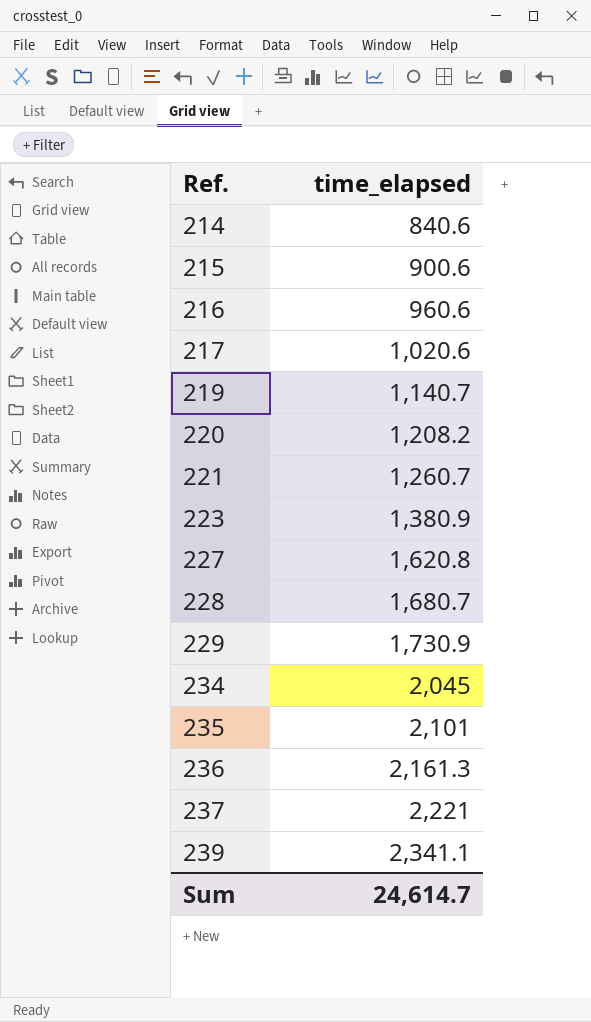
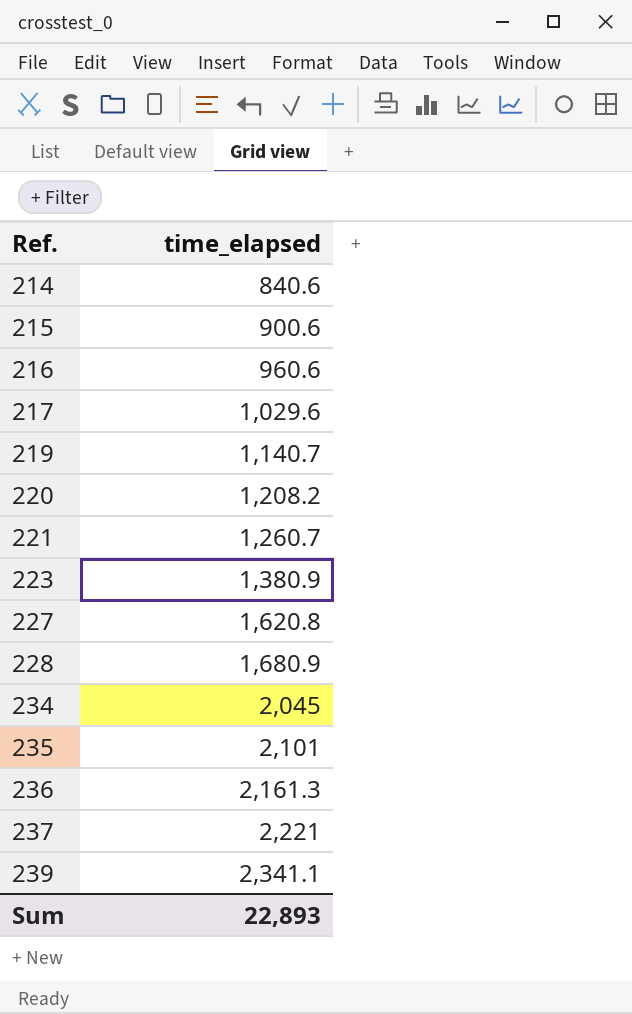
row 229: 1,730.9 -> none
217 | time_elapsed: 1,020.6 -> 1,029.6
228 | time_elapsed: 1,680.7 -> 1,680.9
Sum | time_elapsed: 24,614.7 -> 22,893

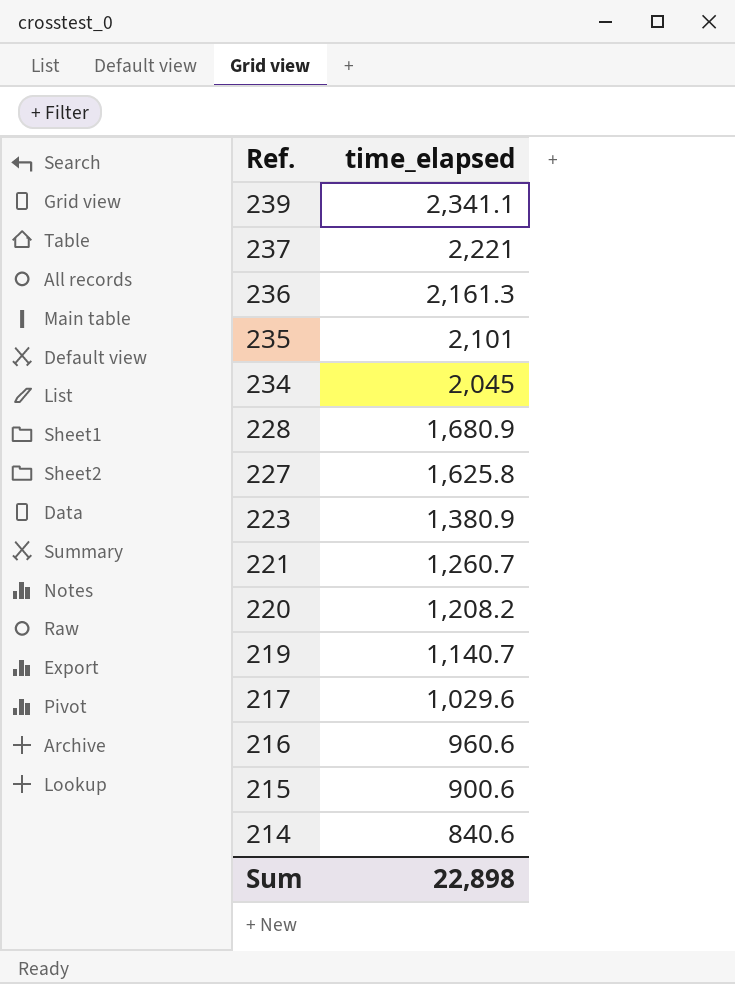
row order: Ref. ascending -> Ref. descending
227 | time_elapsed: 1,620.8 -> 1,625.8
Sum | time_elapsed: 22,893 -> 22,898

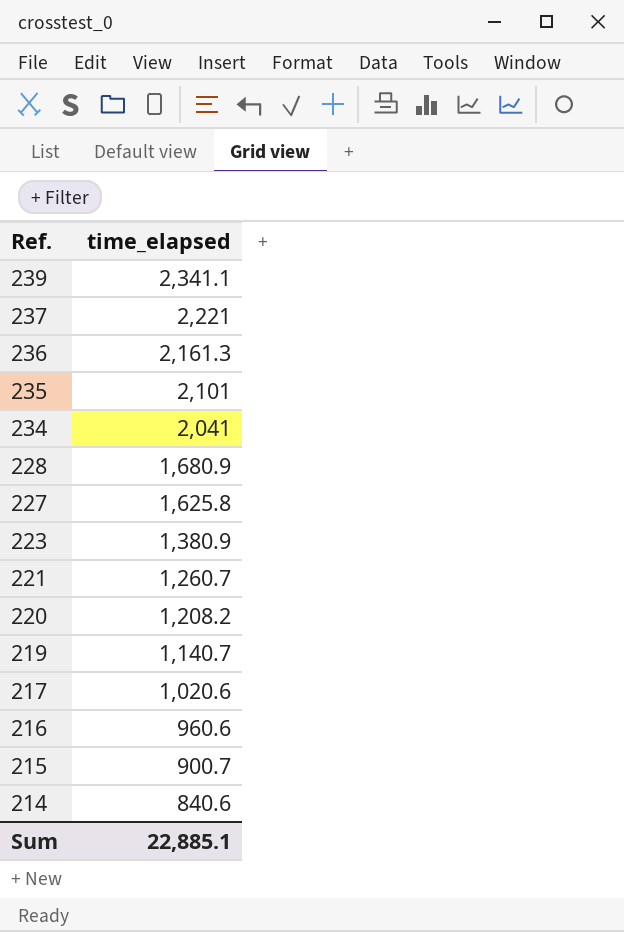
234 | time_elapsed: 2,045 -> 2,041
217 | time_elapsed: 1,029.6 -> 1,020.6
215 | time_elapsed: 900.6 -> 900.7
Sum | time_elapsed: 22,898 -> 22,885.1

